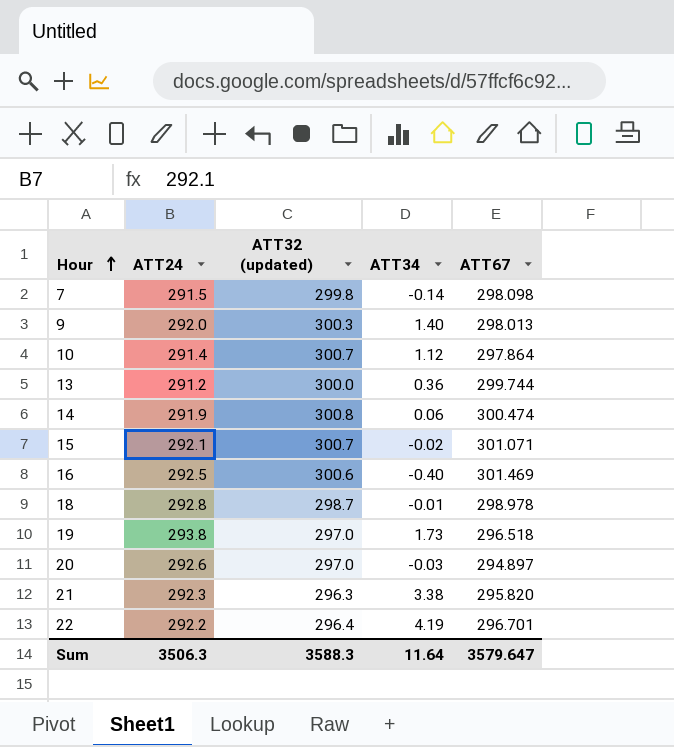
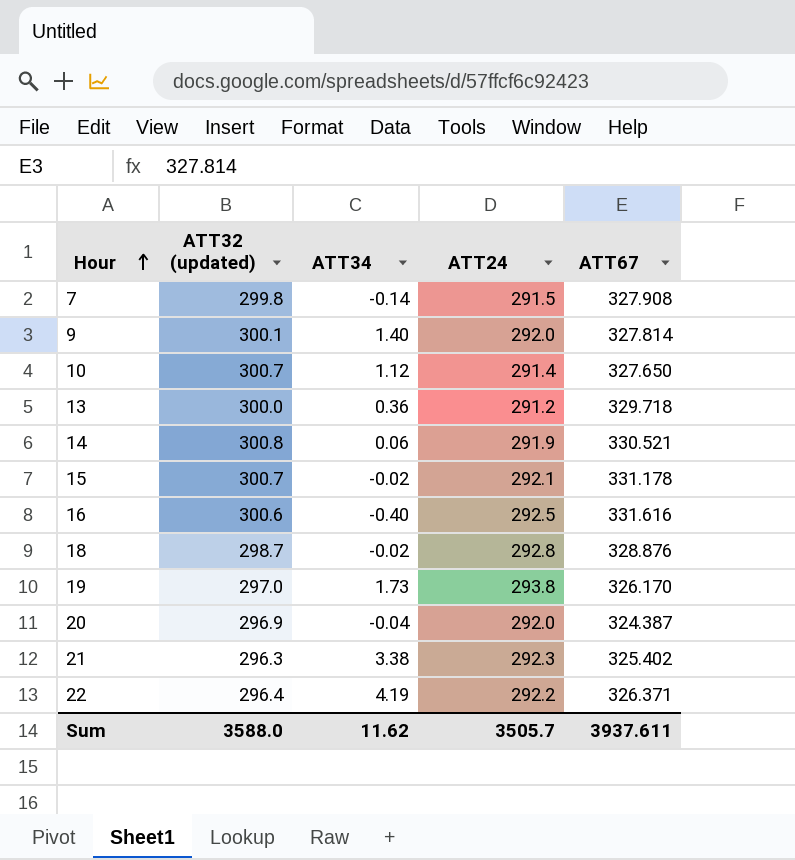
column ATT24 | position: 2 -> 4
7 | ATT67: 298.098 -> 327.908
9 | ATT32 (updated): 300.3 -> 300.1
9 | ATT67: 298.013 -> 327.814
10 | ATT67: 297.864 -> 327.650
13 | ATT67: 299.744 -> 329.718
14 | ATT67: 300.474 -> 330.521
15 | ATT67: 301.071 -> 331.178
16 | ATT67: 301.469 -> 331.616
18 | ATT34: -0.01 -> -0.02
18 | ATT67: 298.978 -> 328.876
19 | ATT67: 296.518 -> 326.170
20 | ATT32 (updated): 297.0 -> 296.9
20 | ATT34: -0.03 -> -0.04
20 | ATT24: 292.6 -> 292.0
20 | ATT67: 294.897 -> 324.387
21 | ATT67: 295.820 -> 325.402
22 | ATT67: 296.701 -> 326.371
Sum | ATT32 (updated): 3588.3 -> 3588.0
Sum | ATT34: 11.64 -> 11.62
Sum | ATT24: 3506.3 -> 3505.7
Sum | ATT67: 3579.647 -> 3937.611

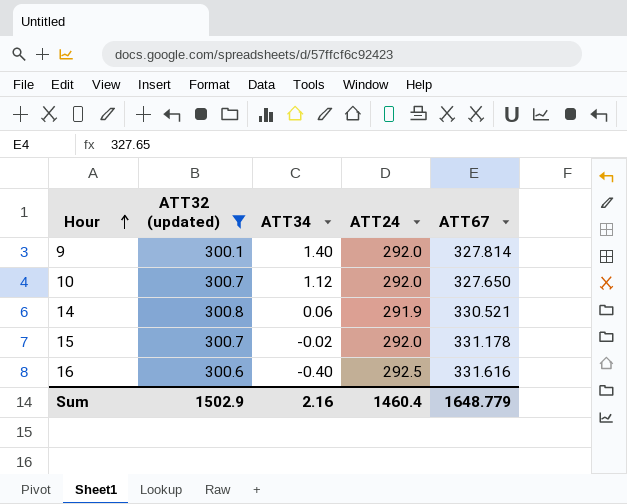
filter: none -> ATT32 (updated) >= 300.1
10 | ATT24: 291.4 -> 292.0
15 | ATT24: 292.1 -> 292.0
Sum | ATT32 (updated): 3588.0 -> 1502.9
Sum | ATT34: 11.62 -> 2.16
Sum | ATT24: 3505.7 -> 1460.4
Sum | ATT67: 3937.611 -> 1648.779

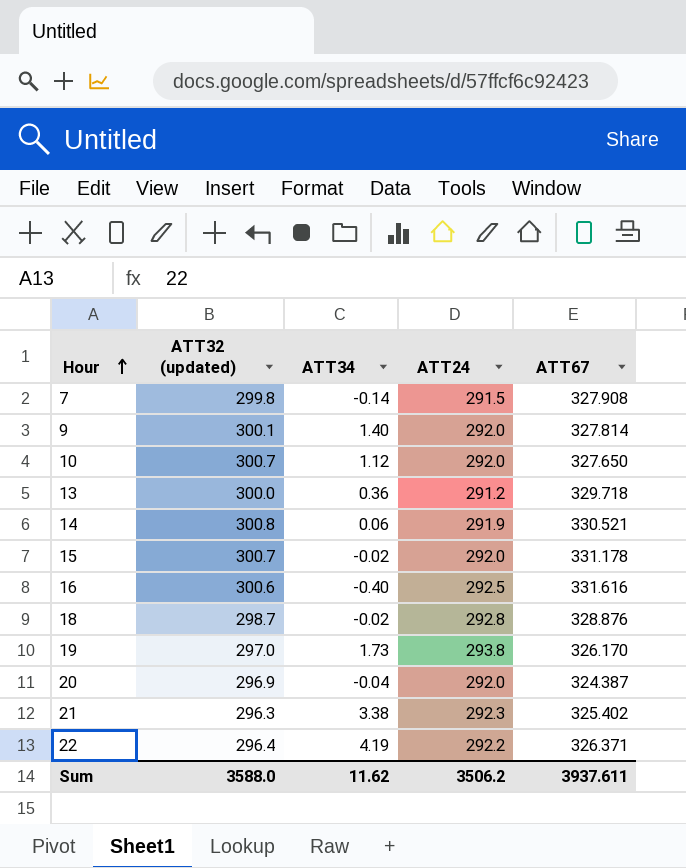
filter: ATT32 (updated) >= 300.1 -> none
Sum | ATT32 (updated): 1502.9 -> 3588.0
Sum | ATT34: 2.16 -> 11.62
Sum | ATT24: 1460.4 -> 3506.2
Sum | ATT67: 1648.779 -> 3937.611

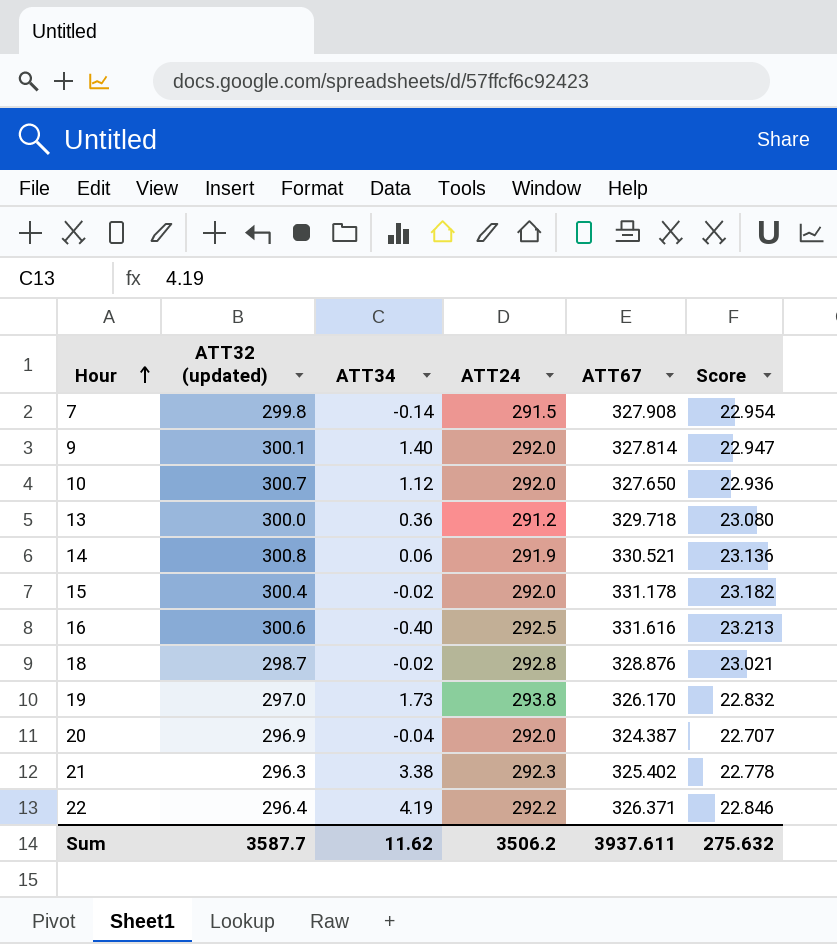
column Score | formula: none -> [ATT67] * 0.07
15 | ATT32 (updated): 300.7 -> 300.4
Sum | ATT32 (updated): 3588.0 -> 3587.7

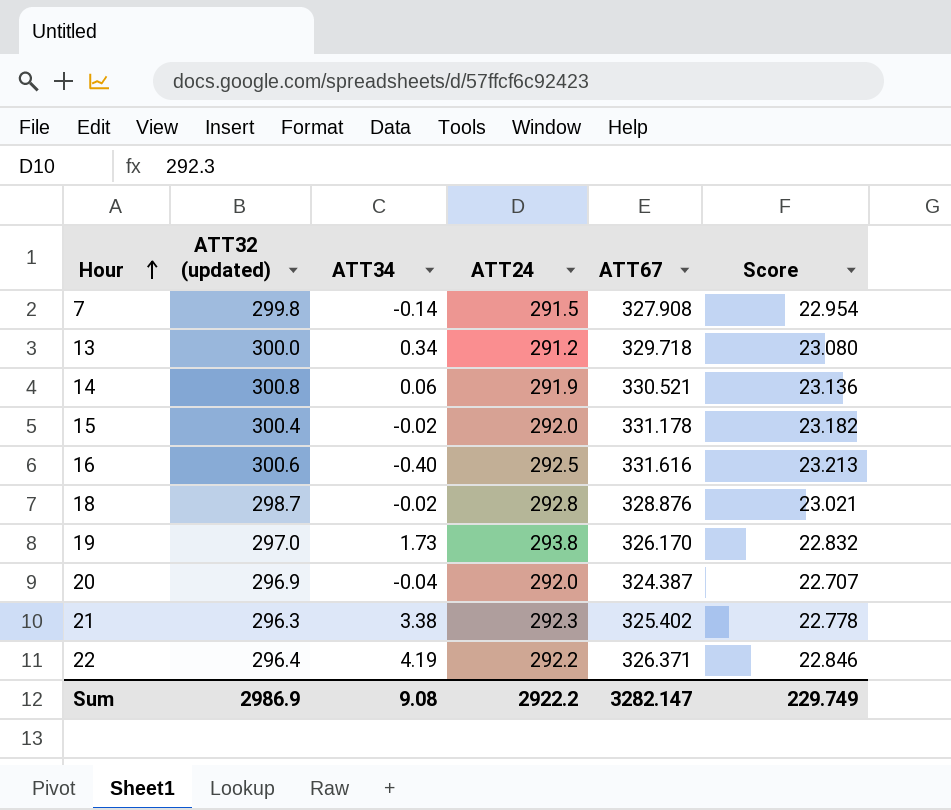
row 9: 300.1 | 1.40 | 292.0 | 327.814 | 22.947 -> none
row 10: 300.7 | 1.12 | 292.0 | 327.650 | 22.936 -> none
13 | ATT34: 0.36 -> 0.34
Sum | ATT32 (updated): 3587.7 -> 2986.9
Sum | ATT34: 11.62 -> 9.08
Sum | ATT24: 3506.2 -> 2922.2
Sum | ATT67: 3937.611 -> 3282.147
Sum | Score: 275.632 -> 229.749

